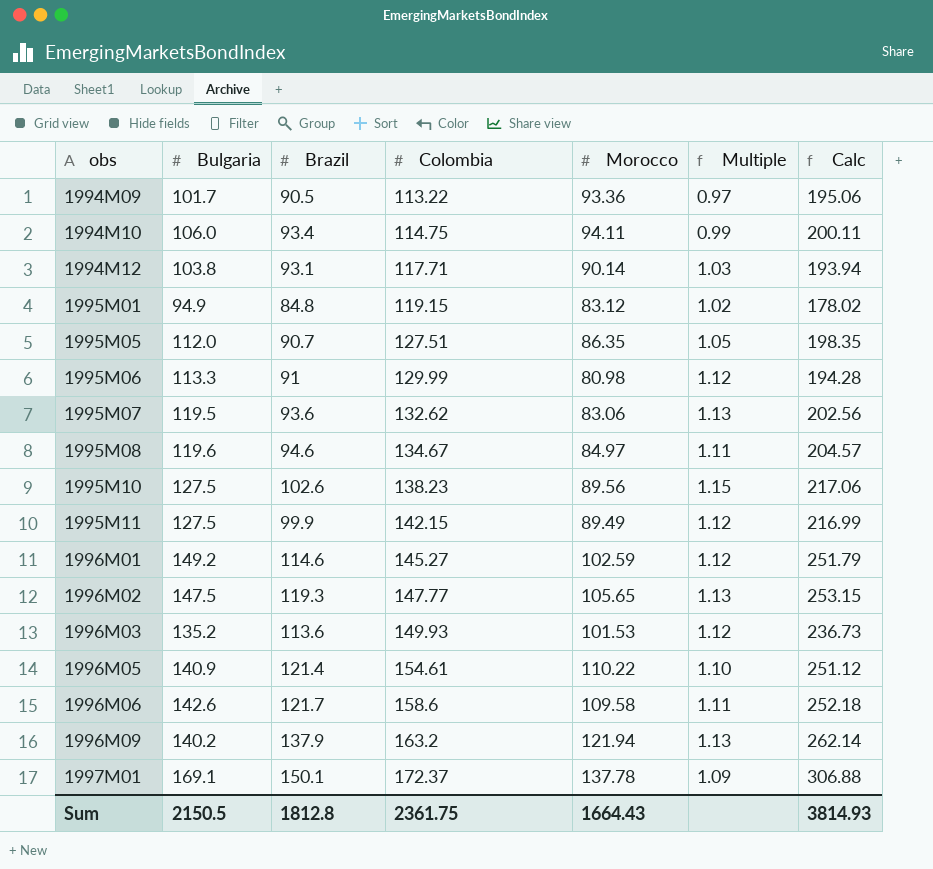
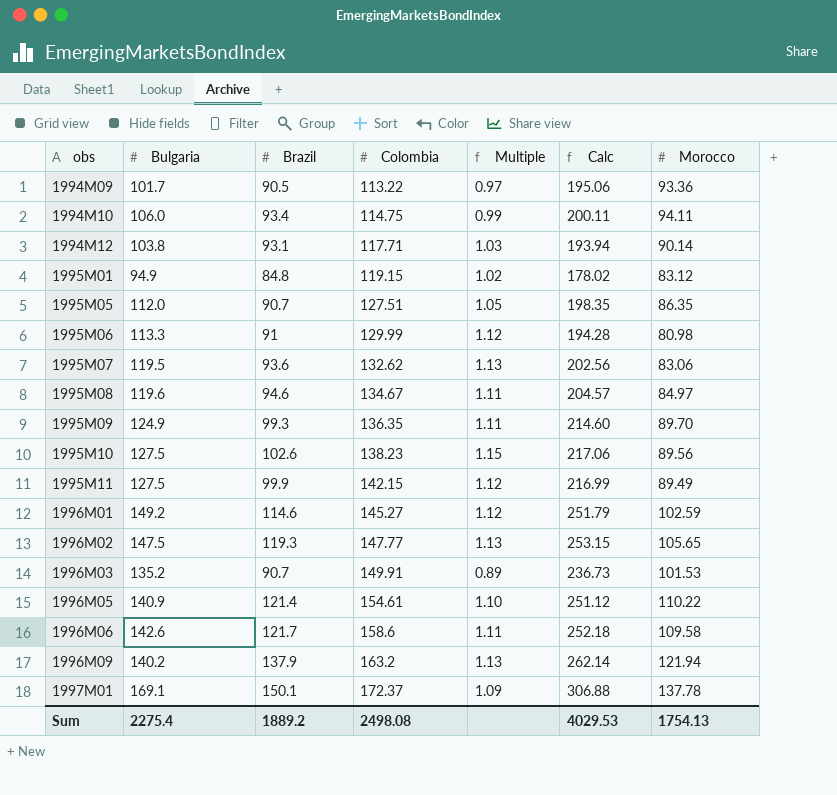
column Morocco | position: 5 -> 7
row 1995M09: none -> 124.9 | 99.3 | 136.35 | 1.11 | 214.60 | 89.70
1996M03 | Brazil: 113.6 -> 90.7
1996M03 | Colombia: 149.93 -> 149.91
1996M03 | Multiple: 1.12 -> 0.89
Sum | Bulgaria: 2150.5 -> 2275.4
Sum | Brazil: 1812.8 -> 1889.2
Sum | Colombia: 2361.75 -> 2498.08
Sum | Calc: 3814.93 -> 4029.53
Sum | Morocco: 1664.43 -> 1754.13

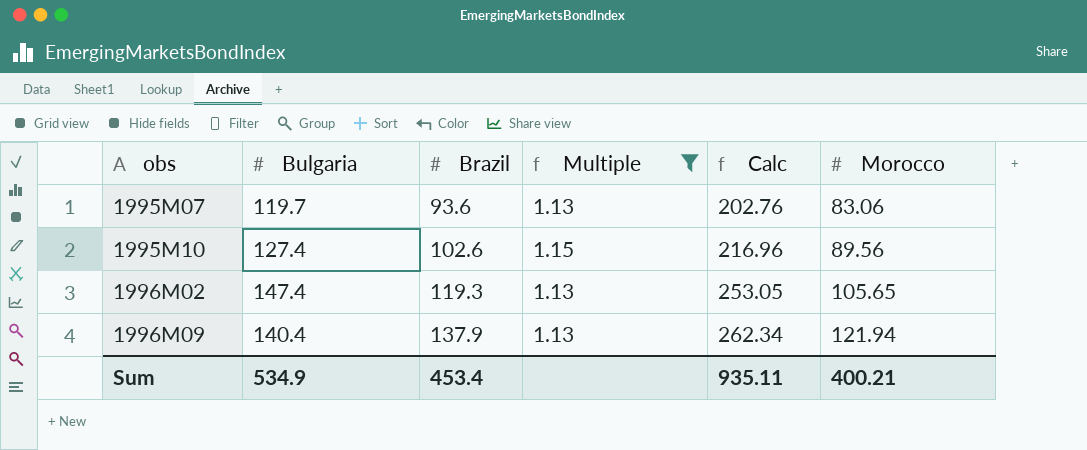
filter: none -> Multiple >= 1.13
column Colombia | position: 4 -> none
1995M07 | Bulgaria: 119.5 -> 119.7
1995M07 | Calc: 202.56 -> 202.76
1995M10 | Bulgaria: 127.5 -> 127.4
1995M10 | Calc: 217.06 -> 216.96
1996M02 | Bulgaria: 147.5 -> 147.4
1996M02 | Calc: 253.15 -> 253.05
1996M09 | Bulgaria: 140.2 -> 140.4
1996M09 | Calc: 262.14 -> 262.34
Sum | Bulgaria: 2275.4 -> 534.9
Sum | Brazil: 1889.2 -> 453.4
Sum | Calc: 4029.53 -> 935.11
Sum | Morocco: 1754.13 -> 400.21

